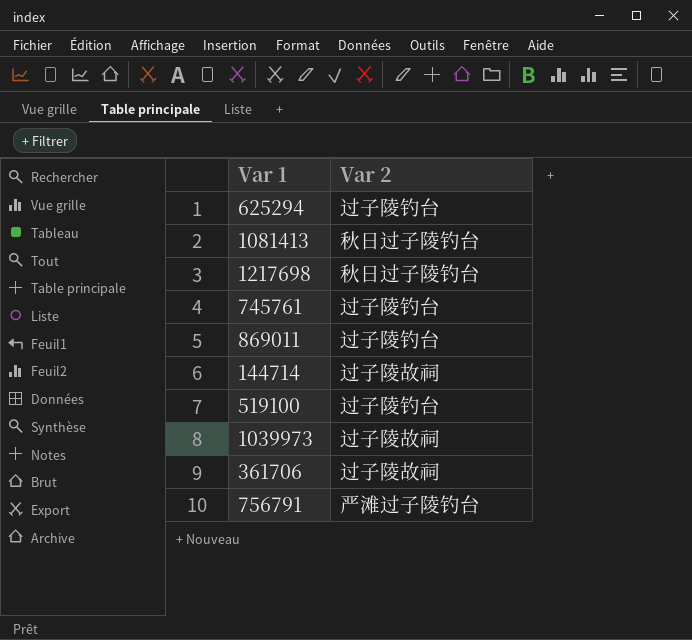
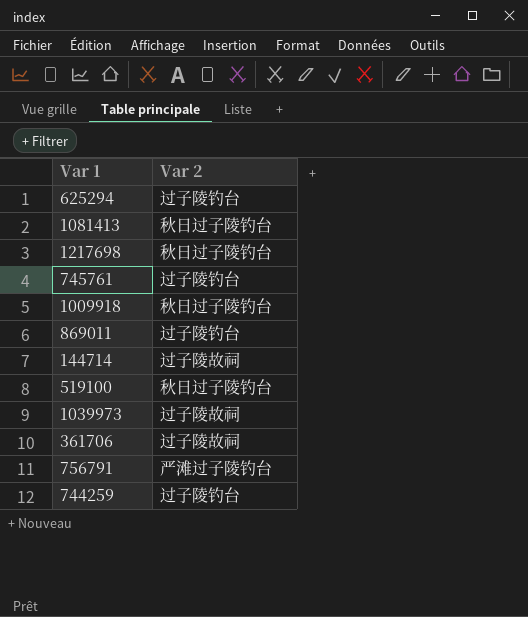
row 1009918: none -> 秋日过子陵钓台
519100 | Var 2: 过子陵钓台 -> 秋日过子陵钓台
row 744259: none -> 过子陵钓台

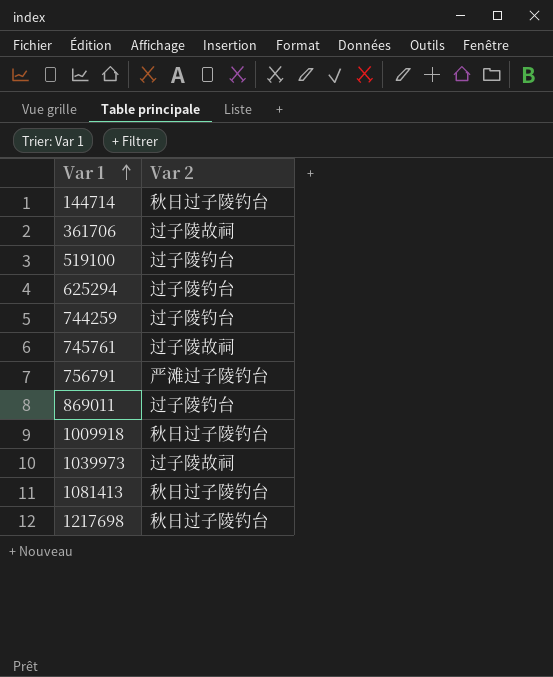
row order: none -> Var 1 ascending
144714 | Var 2: 过子陵故祠 -> 秋日过子陵钓台
519100 | Var 2: 秋日过子陵钓台 -> 过子陵钓台
745761 | Var 2: 过子陵钓台 -> 过子陵故祠

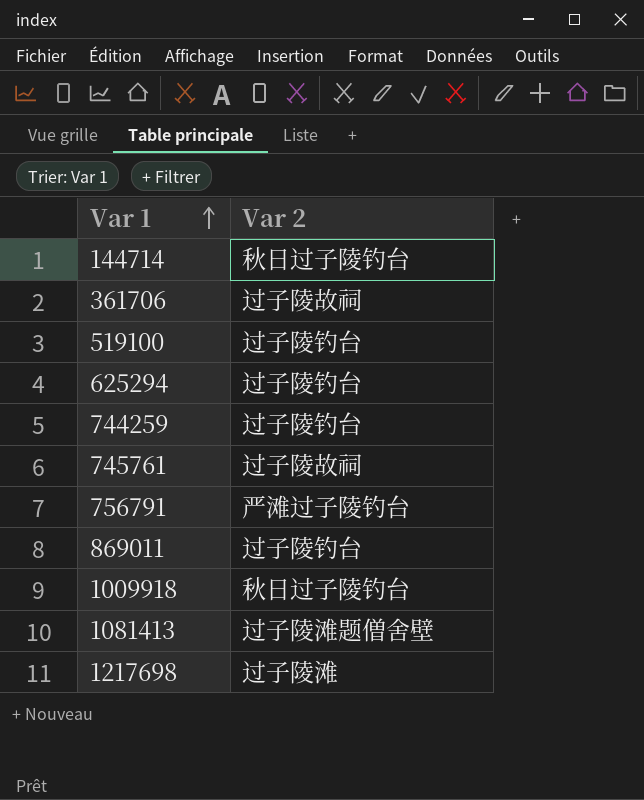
row 1039973: 过子陵故祠 -> none
1081413 | Var 2: 秋日过子陵钓台 -> 过子陵滩题僧舍壁
1217698 | Var 2: 秋日过子陵钓台 -> 过子陵滩

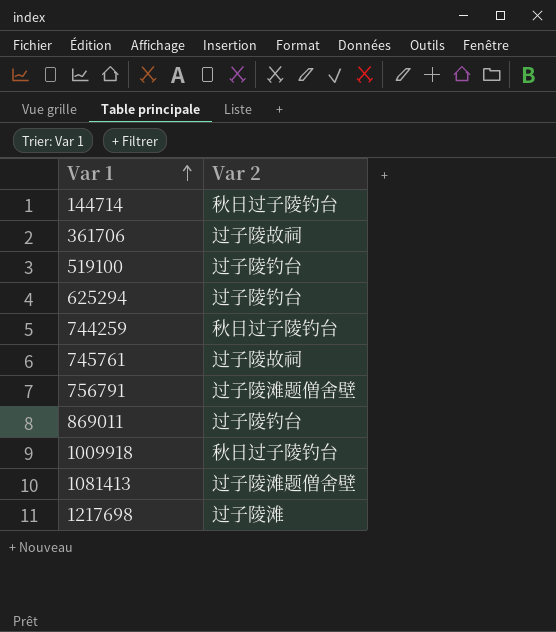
744259 | Var 2: 过子陵钓台 -> 秋日过子陵钓台
756791 | Var 2: 严滩过子陵钓台 -> 过子陵滩题僧舍壁

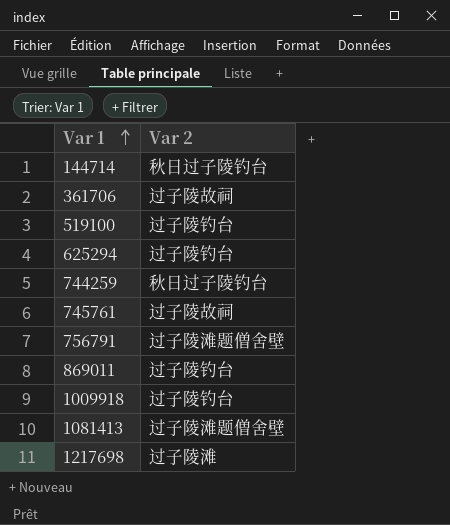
1009918 | Var 2: 秋日过子陵钓台 -> 过子陵钓台

